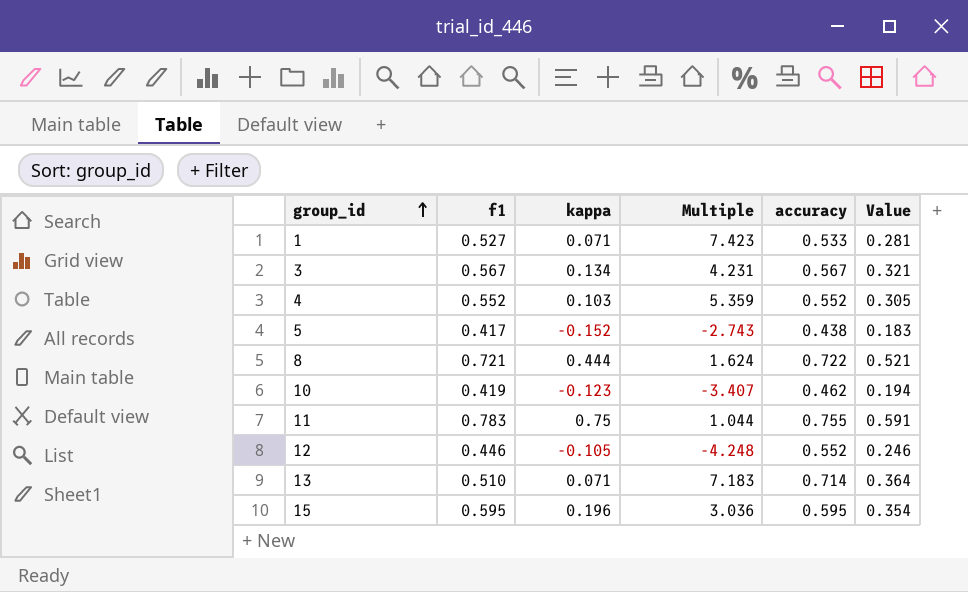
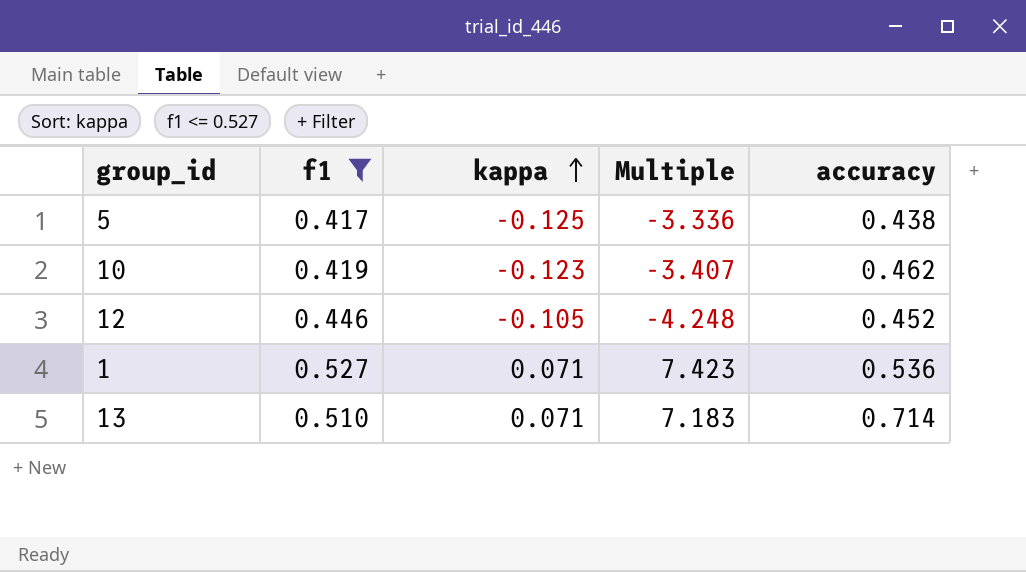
filter: none -> f1 <= 0.527
row order: group_id ascending -> kappa ascending
column Value | formula: [f1] * [accuracy] -> none
5 | kappa: -0.152 -> -0.125
5 | Multiple: -2.743 -> -3.336
12 | accuracy: 0.552 -> 0.452
1 | accuracy: 0.533 -> 0.536

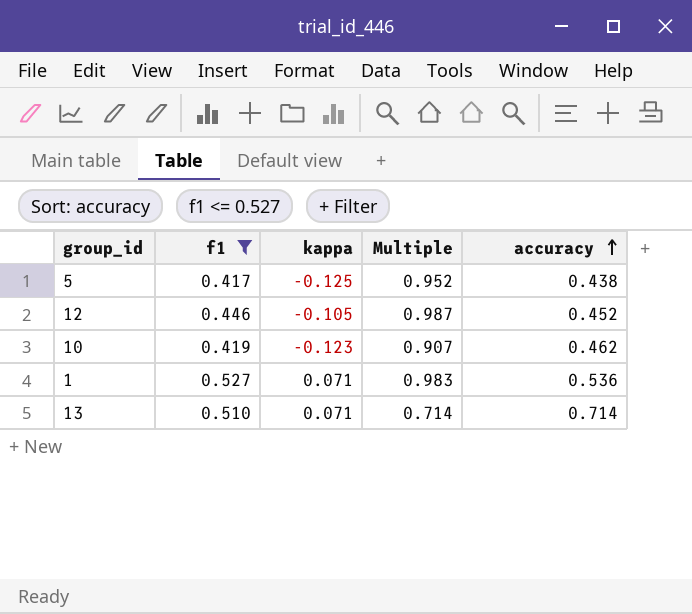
row order: kappa ascending -> accuracy ascending
column Multiple | formula: [f1] / [kappa] -> [f1] / [accuracy]

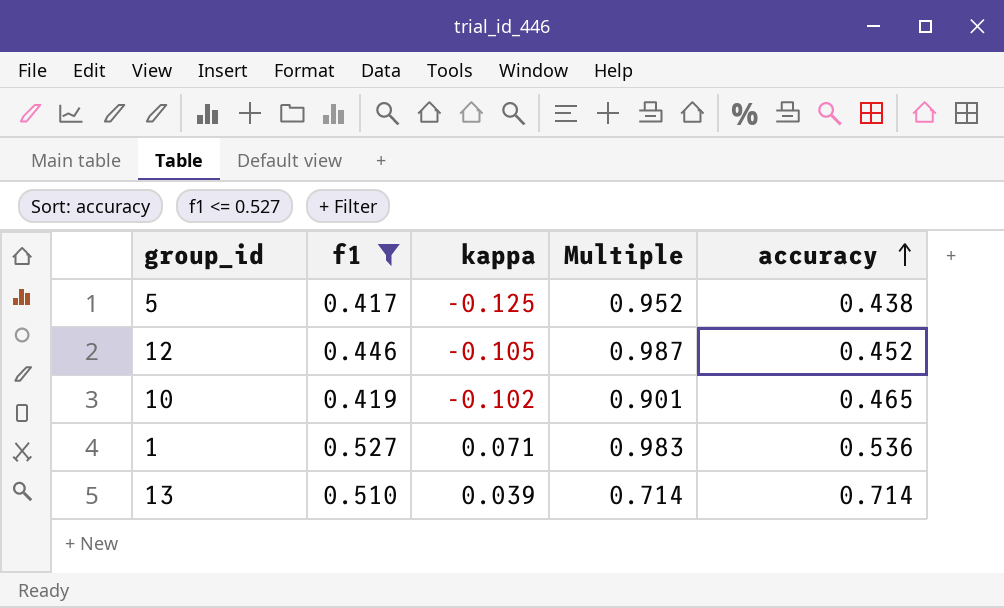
10 | kappa: -0.123 -> -0.102
10 | Multiple: 0.907 -> 0.901
10 | accuracy: 0.462 -> 0.465
13 | kappa: 0.071 -> 0.039

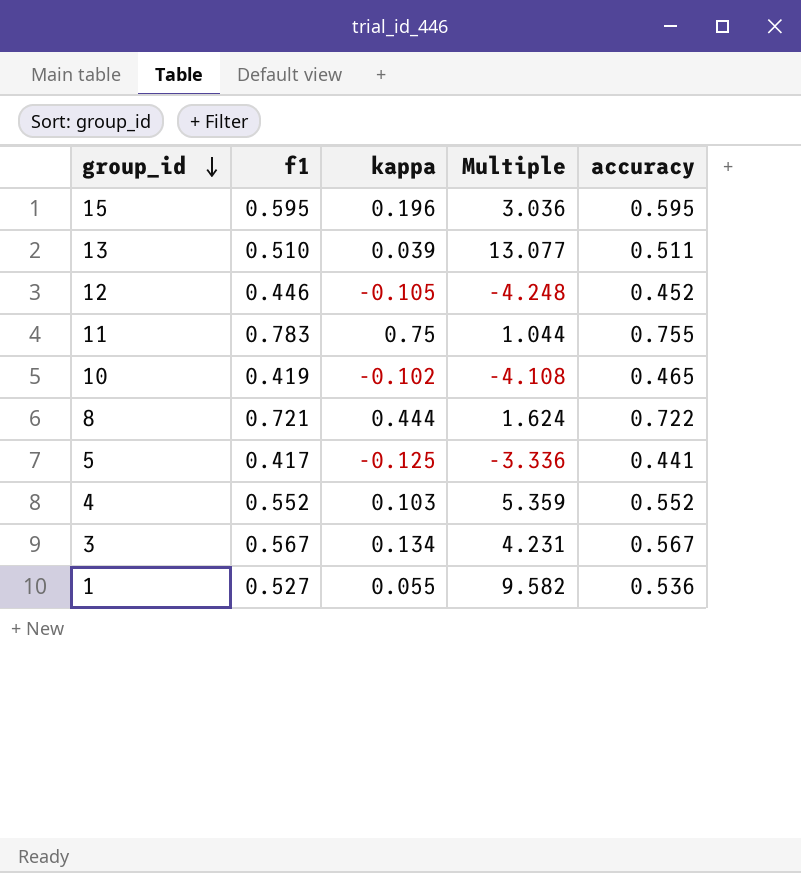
filter: f1 <= 0.527 -> none
row order: accuracy ascending -> group_id descending
column Multiple | formula: [f1] / [accuracy] -> [f1] / [kappa]
13 | accuracy: 0.714 -> 0.511
5 | accuracy: 0.438 -> 0.441
1 | kappa: 0.071 -> 0.055

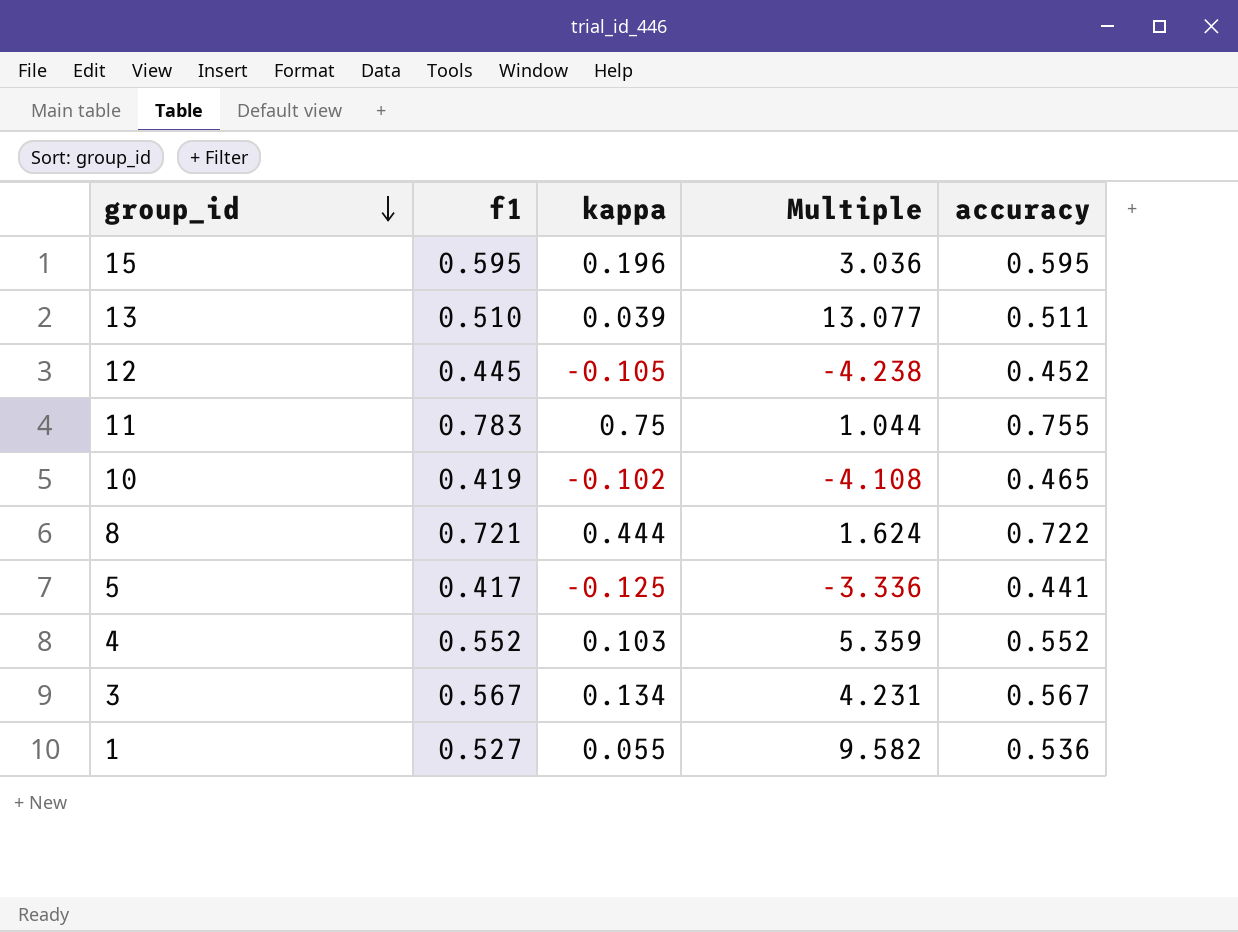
12 | f1: 0.446 -> 0.445
12 | Multiple: -4.248 -> -4.238

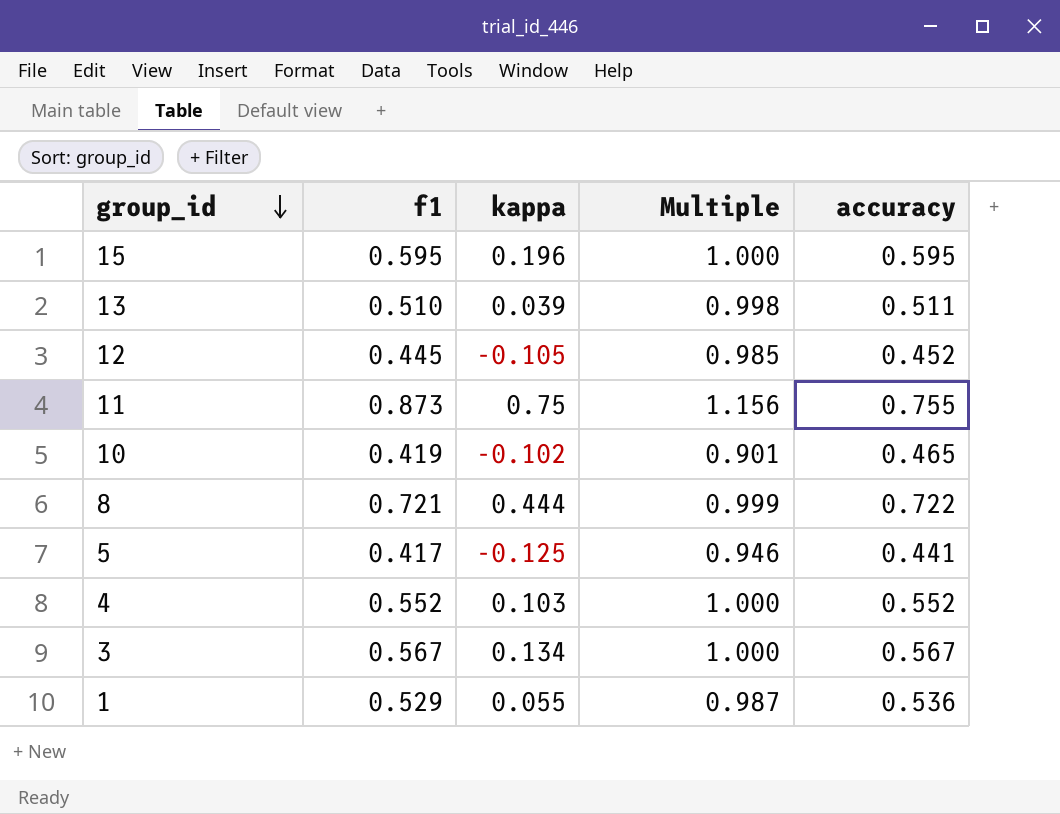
column Multiple | formula: [f1] / [kappa] -> [f1] / [accuracy]
11 | f1: 0.783 -> 0.873
1 | f1: 0.527 -> 0.529

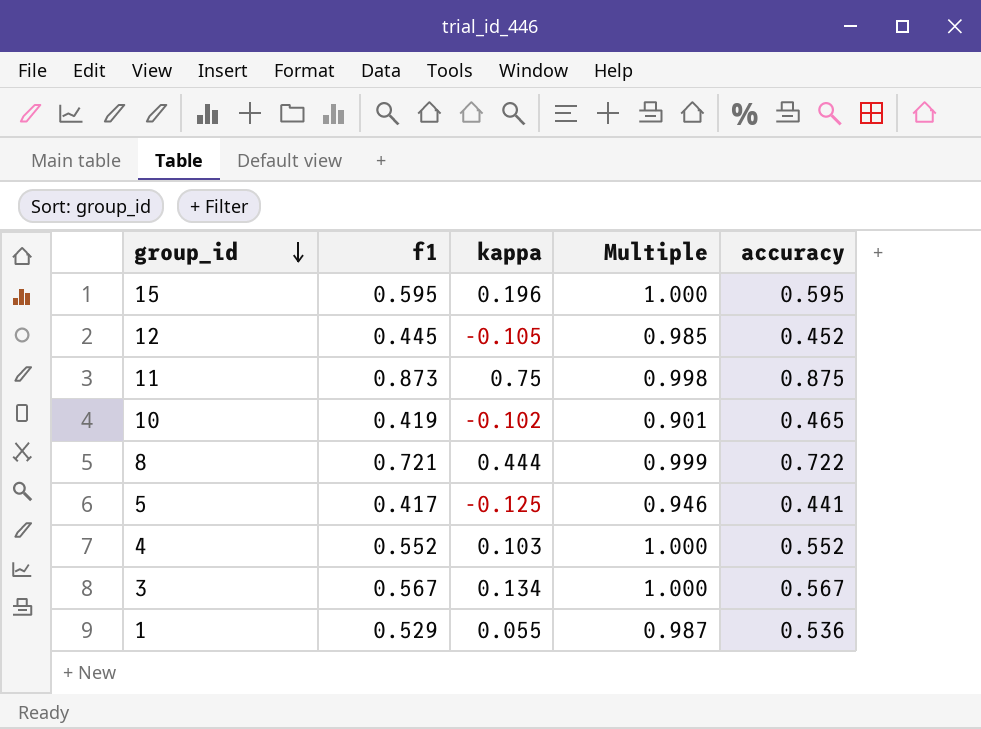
row 13: 0.510 | 0.039 | 0.998 | 0.511 -> none
11 | Multiple: 1.156 -> 0.998
11 | accuracy: 0.755 -> 0.875

